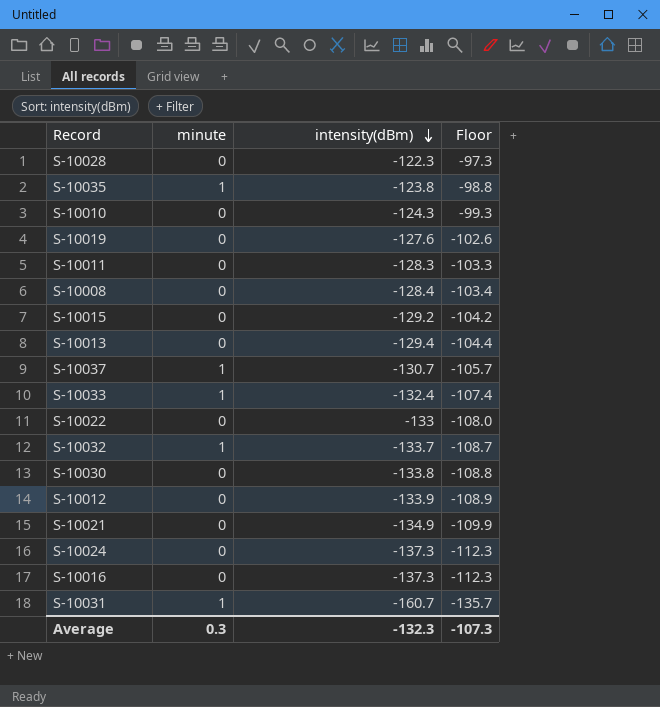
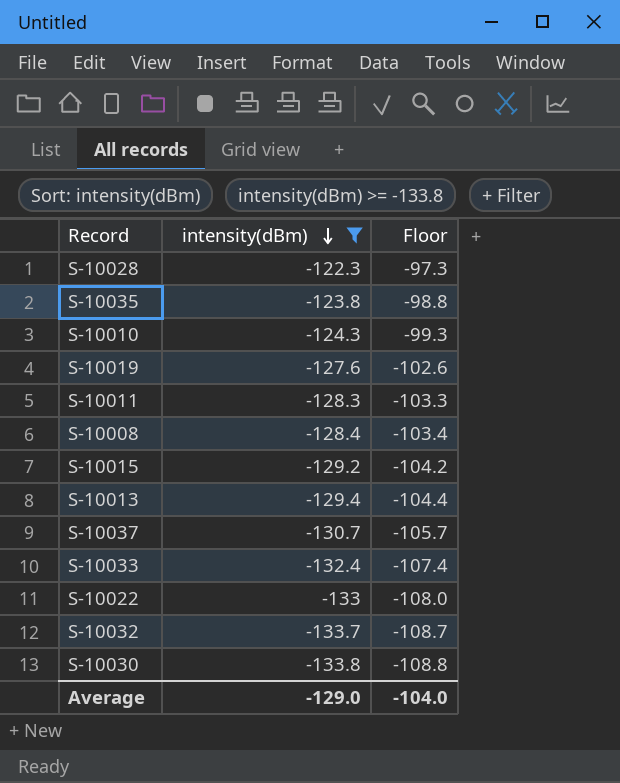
filter: none -> intensity(dBm) >= -133.8
column minute | position: 2 -> none
Average | intensity(dBm): -132.3 -> -129.0
Average | Floor: -107.3 -> -104.0

